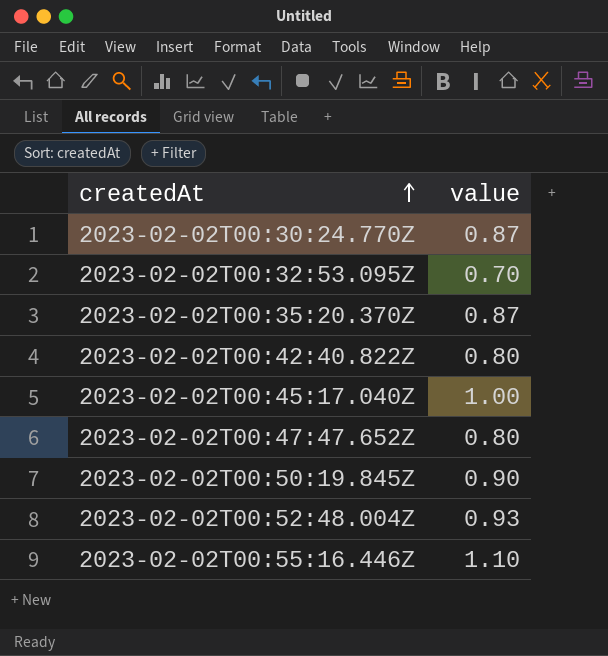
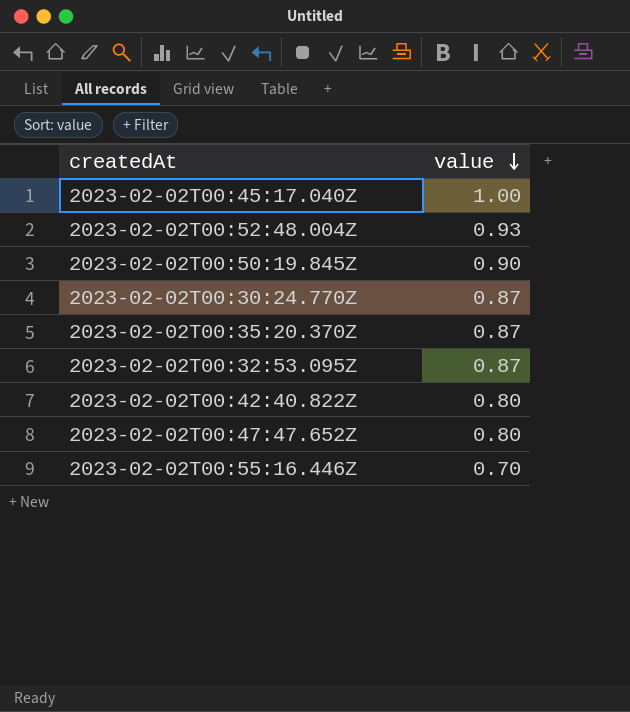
row order: createdAt ascending -> value descending
2023-02-02T00:32:53.095Z | value: 0.70 -> 0.87
2023-02-02T00:55:16.446Z | value: 1.10 -> 0.70

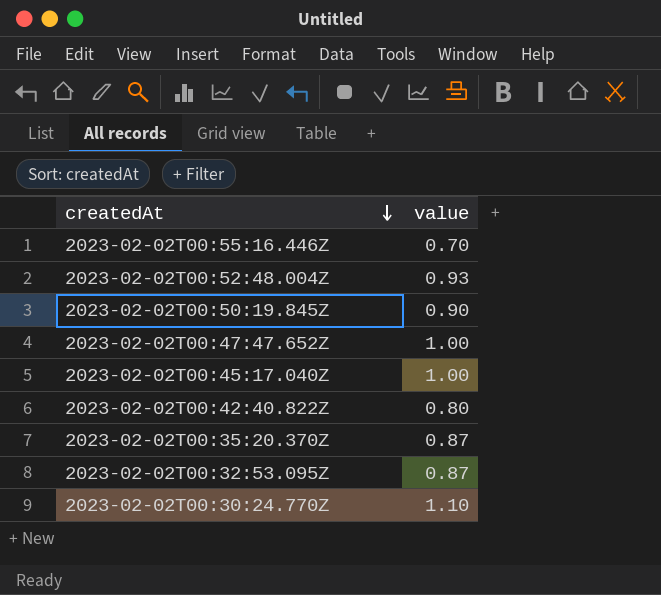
row order: value descending -> createdAt descending
2023-02-02T00:47:47.652Z | value: 0.80 -> 1.00
2023-02-02T00:30:24.770Z | value: 0.87 -> 1.10

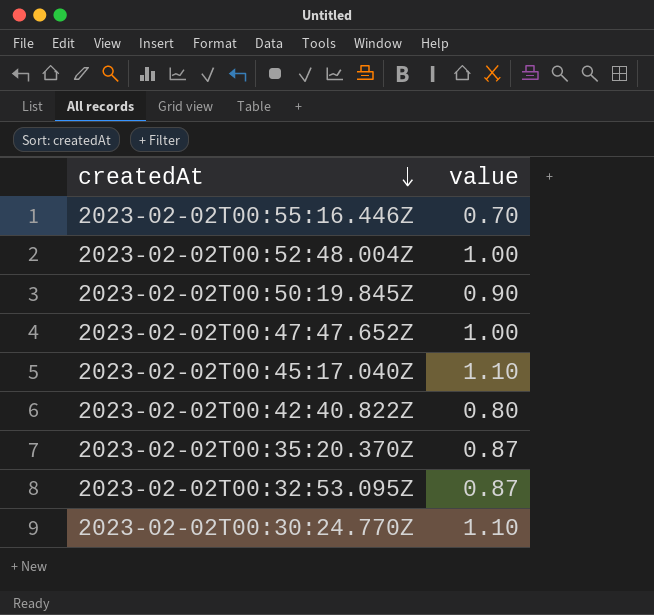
2023-02-02T00:52:48.004Z | value: 0.93 -> 1.00
2023-02-02T00:45:17.040Z | value: 1.00 -> 1.10

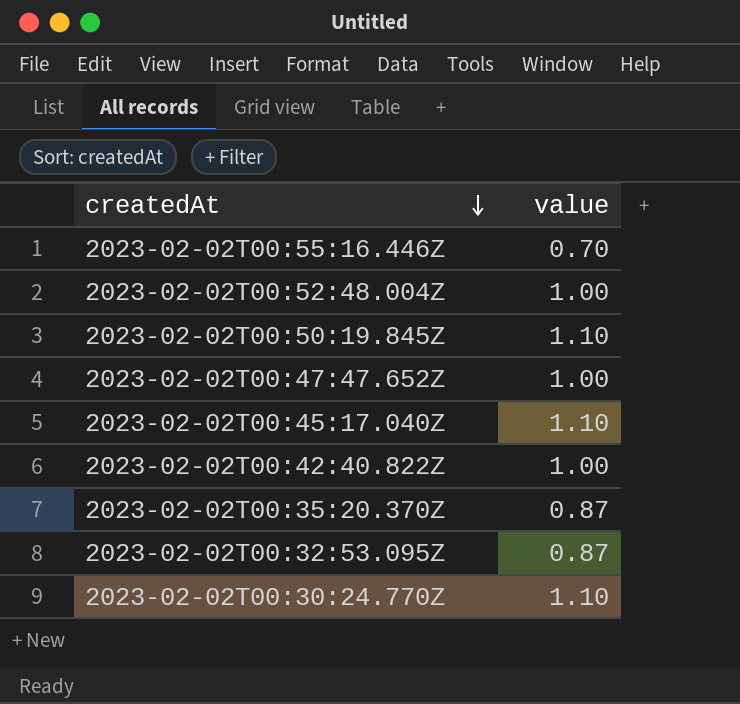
2023-02-02T00:50:19.845Z | value: 0.90 -> 1.10
2023-02-02T00:42:40.822Z | value: 0.80 -> 1.00

